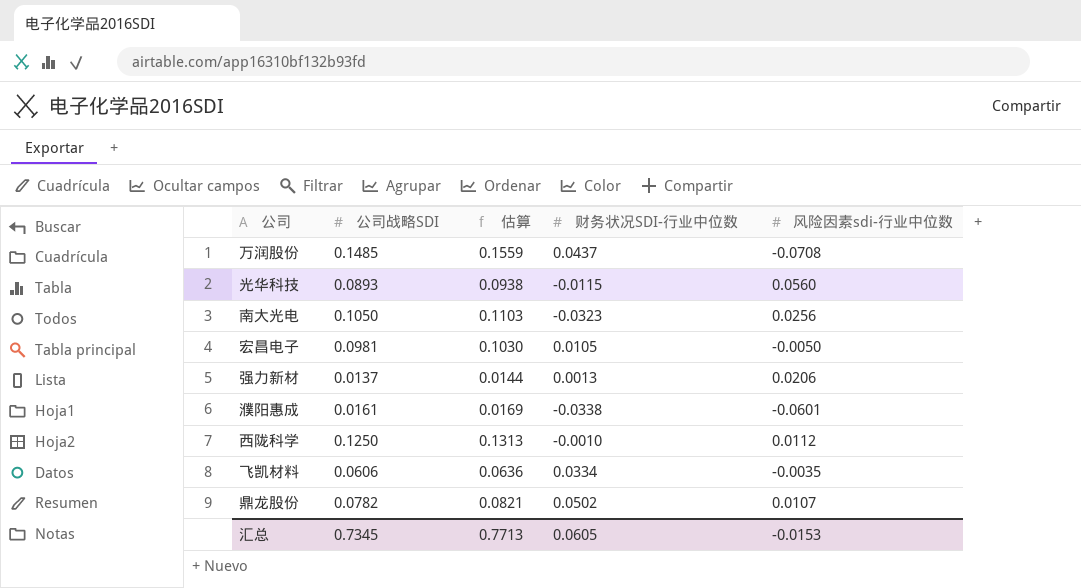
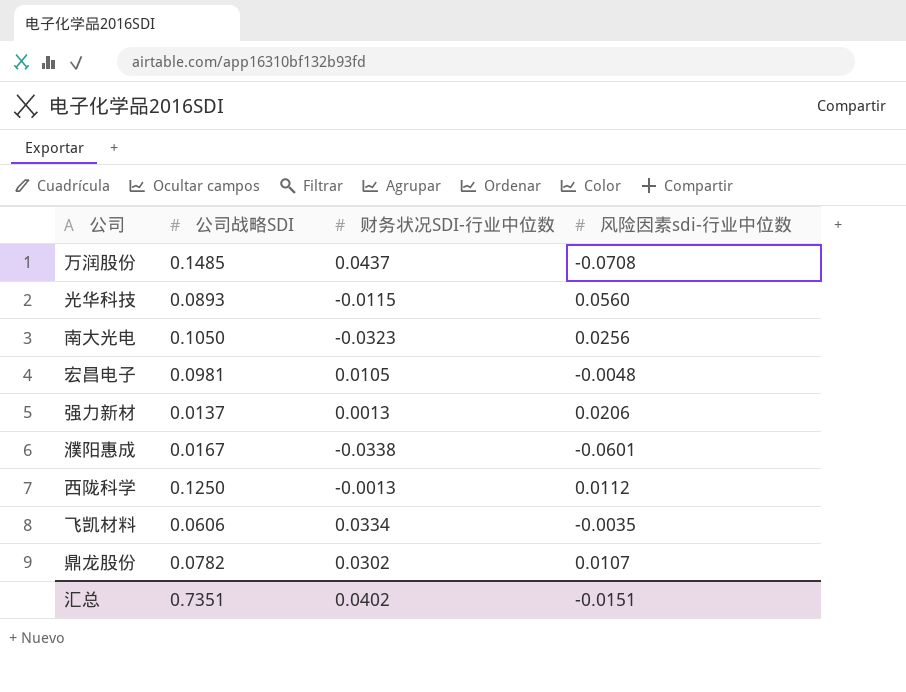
column 估算 | formula: [公司战略SDI] * 1.05 -> none
宏昌电子 | 风险因素sdi-行业中位数: -0.0050 -> -0.0048
濮阳惠成 | 公司战略SDI: 0.0161 -> 0.0167
西陇科学 | 财务状况SDI-行业中位数: -0.0010 -> -0.0013
鼎龙股份 | 财务状况SDI-行业中位数: 0.0502 -> 0.0302
汇总 | 公司战略SDI: 0.7345 -> 0.7351
汇总 | 财务状况SDI-行业中位数: 0.0605 -> 0.0402
汇总 | 风险因素sdi-行业中位数: -0.0153 -> -0.0151

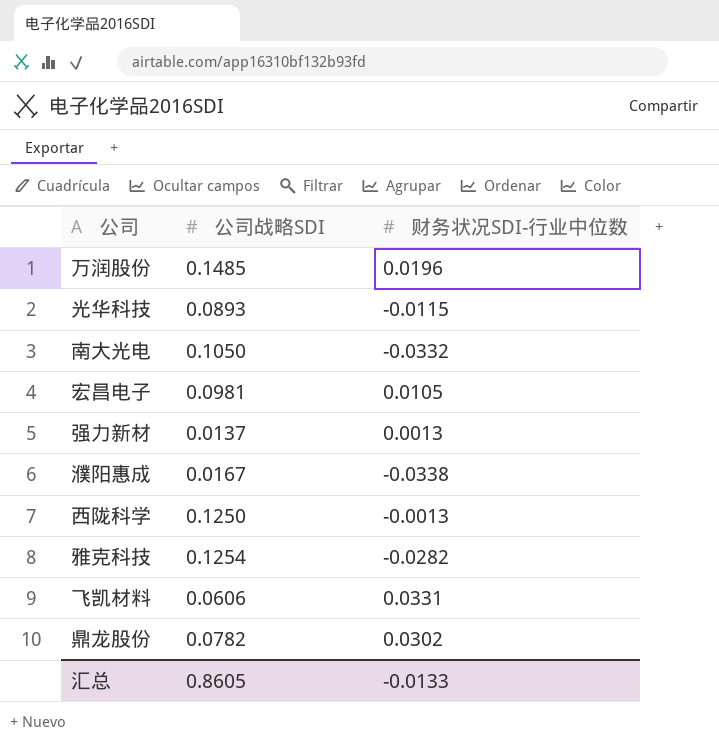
column 风险因素sdi-行业中位数 | position: 4 -> none
万润股份 | 财务状况SDI-行业中位数: 0.0437 -> 0.0196
南大光电 | 财务状况SDI-行业中位数: -0.0323 -> -0.0332
row 雅克科技: none -> 0.1254 | -0.0282
飞凯材料 | 财务状况SDI-行业中位数: 0.0334 -> 0.0331
汇总 | 公司战略SDI: 0.7351 -> 0.8605
汇总 | 财务状况SDI-行业中位数: 0.0402 -> -0.0133

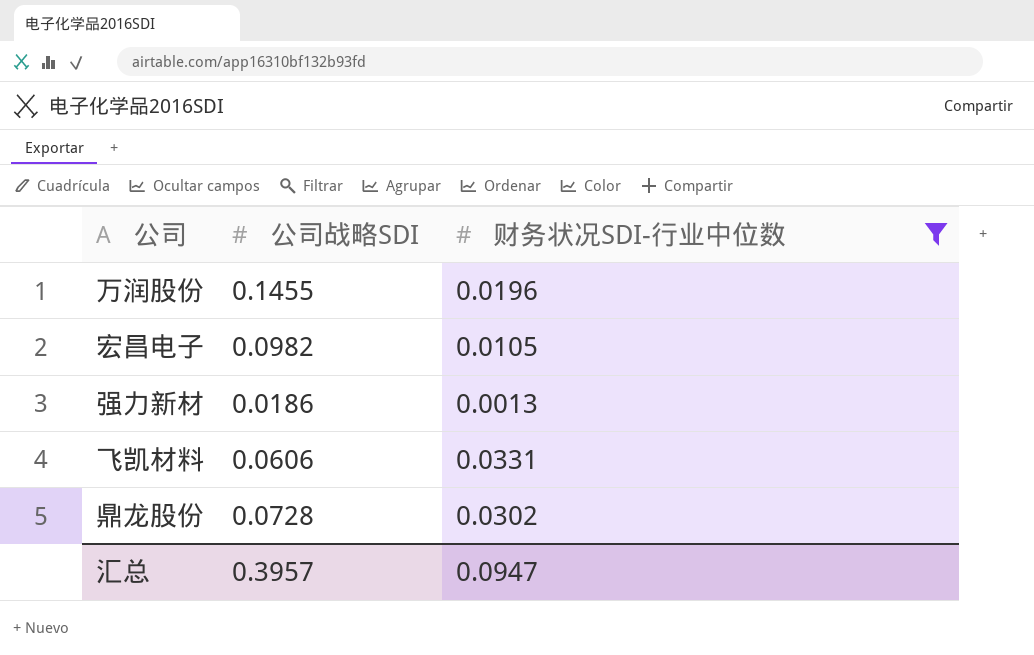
filter: none -> 财务状况SDI-行业中位数 >= 0.0013
万润股份 | 公司战略SDI: 0.1485 -> 0.1455
宏昌电子 | 公司战略SDI: 0.0981 -> 0.0982
强力新材 | 公司战略SDI: 0.0137 -> 0.0186
鼎龙股份 | 公司战略SDI: 0.0782 -> 0.0728
汇总 | 公司战略SDI: 0.8605 -> 0.3957
汇总 | 财务状况SDI-行业中位数: -0.0133 -> 0.0947

